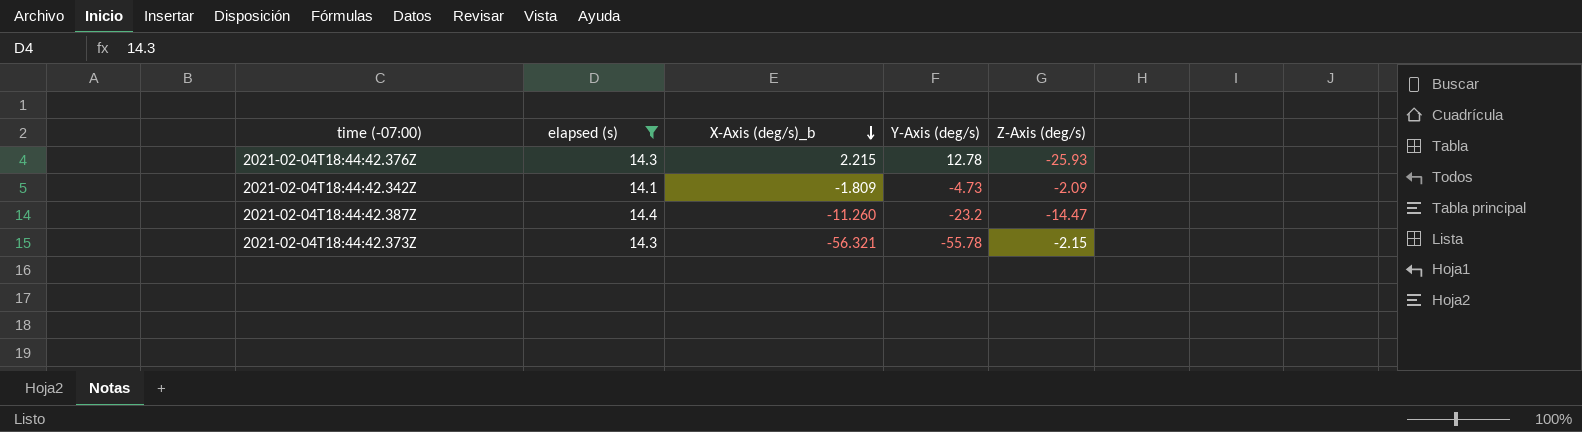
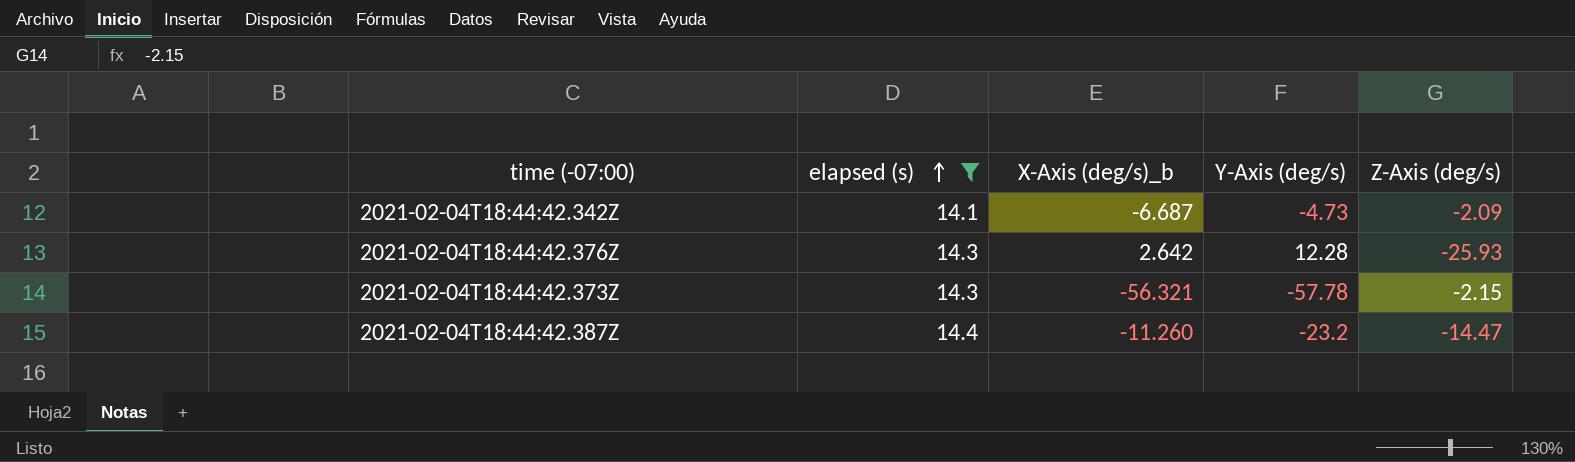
row order: X-Axis (deg/s)_b descending -> elapsed (s) ascending
2021-02-04T18:44:42.342Z | X-Axis (deg/s)_b: -1.809 -> -6.687
2021-02-04T18:44:42.376Z | X-Axis (deg/s)_b: 2.215 -> 2.642
2021-02-04T18:44:42.376Z | Y-Axis (deg/s): 12.78 -> 12.28
2021-02-04T18:44:42.373Z | Y-Axis (deg/s): -55.78 -> -57.78

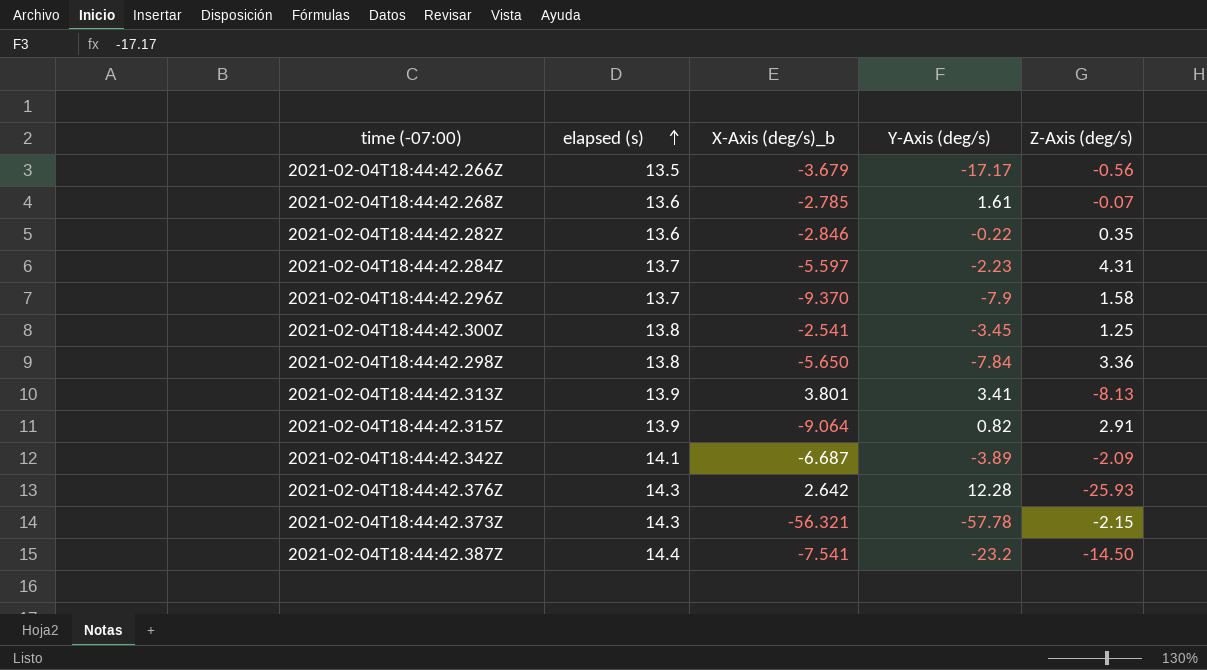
filter: elapsed (s) >= 14.1 -> none
2021-02-04T18:44:42.342Z | Y-Axis (deg/s): -4.73 -> -3.89
2021-02-04T18:44:42.387Z | X-Axis (deg/s)_b: -11.260 -> -7.541
2021-02-04T18:44:42.387Z | Z-Axis (deg/s): -14.47 -> -14.50

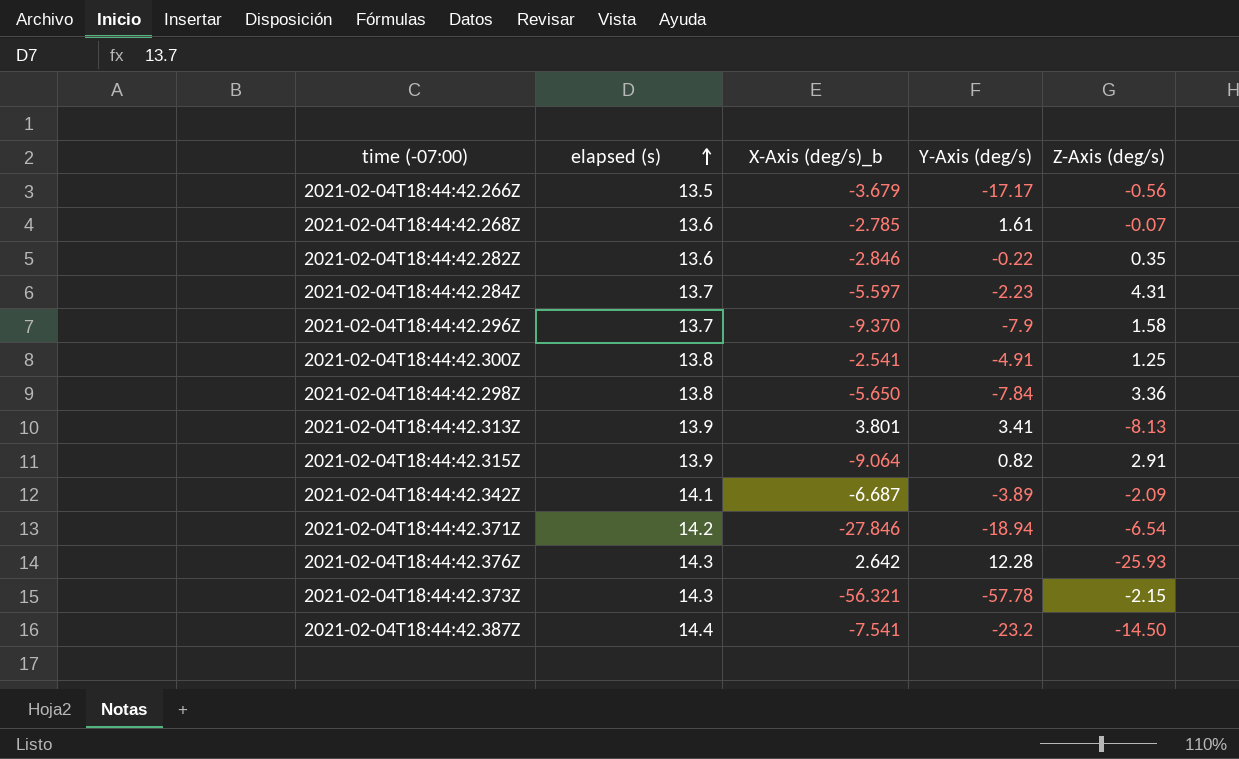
2021-02-04T18:44:42.300Z | Y-Axis (deg/s): -3.45 -> -4.91
row 2021-02-04T18:44:42.371Z: none -> 14.2 | -27.846 | -18.94 | -6.54

